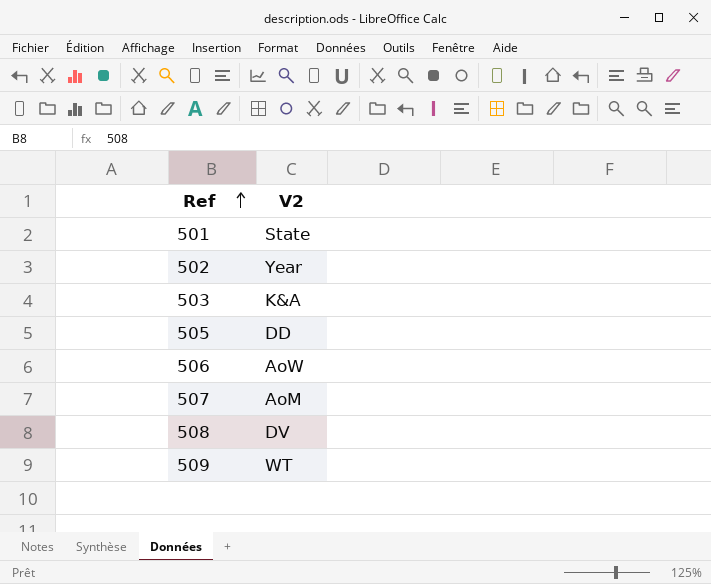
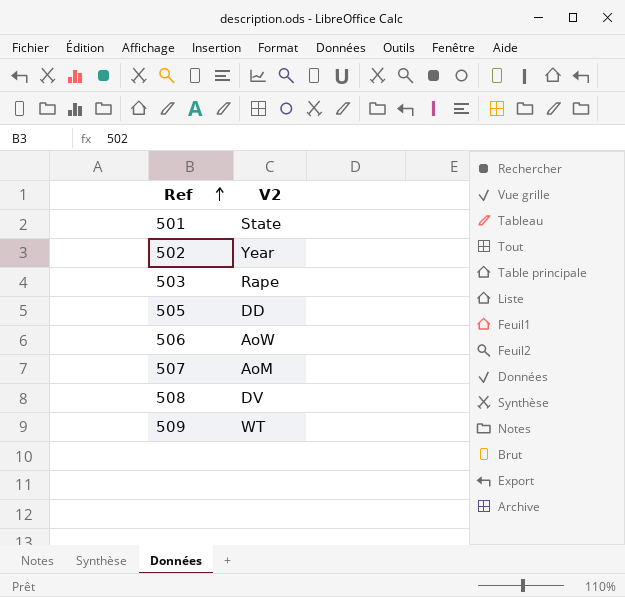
503 | V2: K&A -> Rape

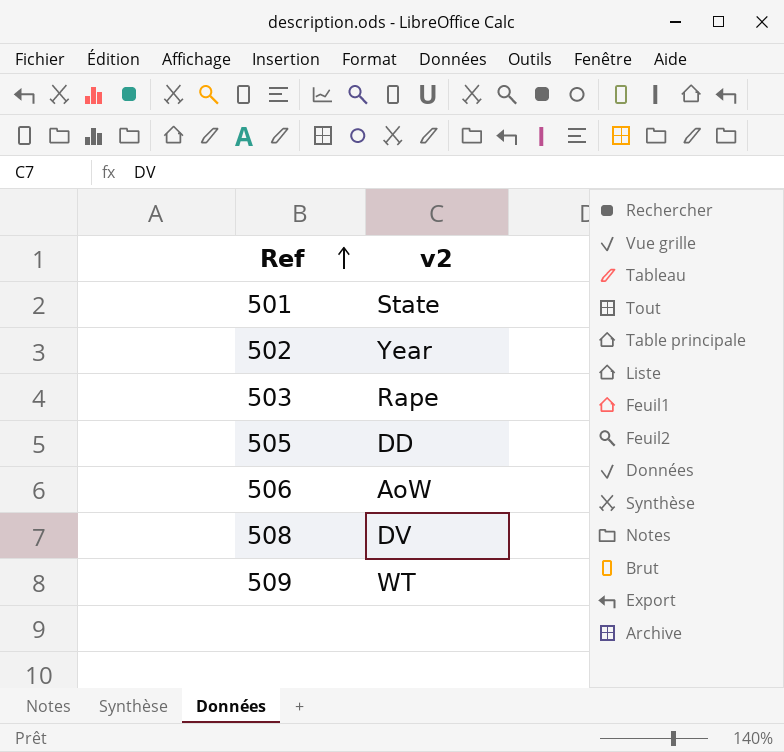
column name: V2 -> v2
row 507: AoM -> none

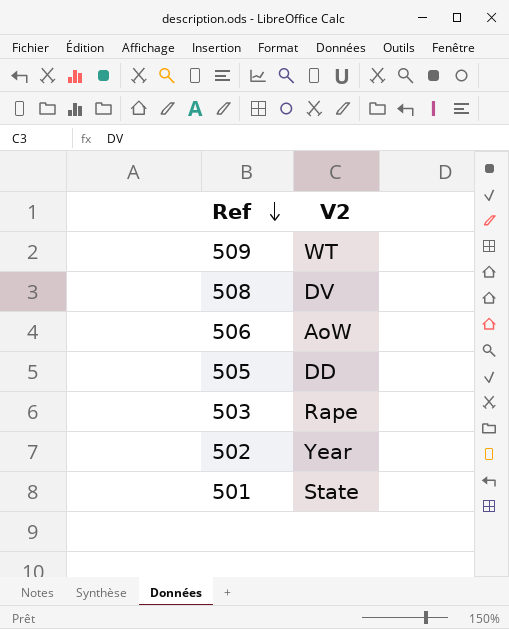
row order: Ref ascending -> Ref descending
column name: v2 -> V2

